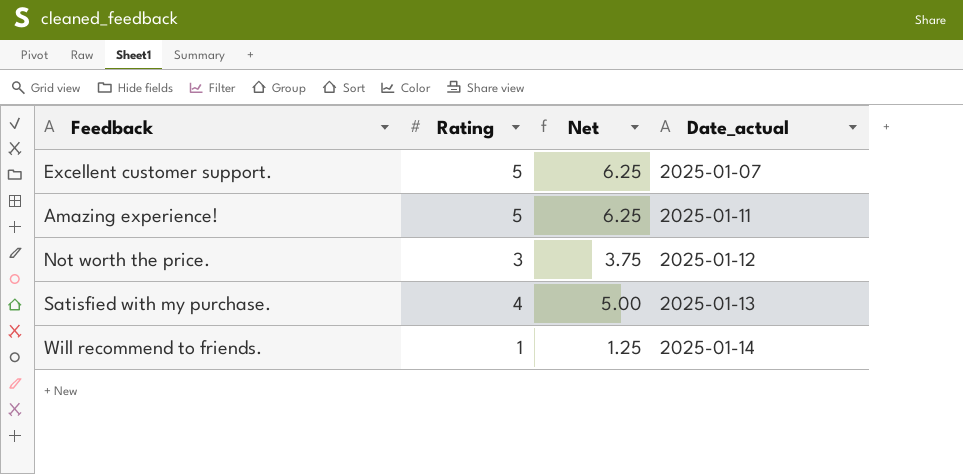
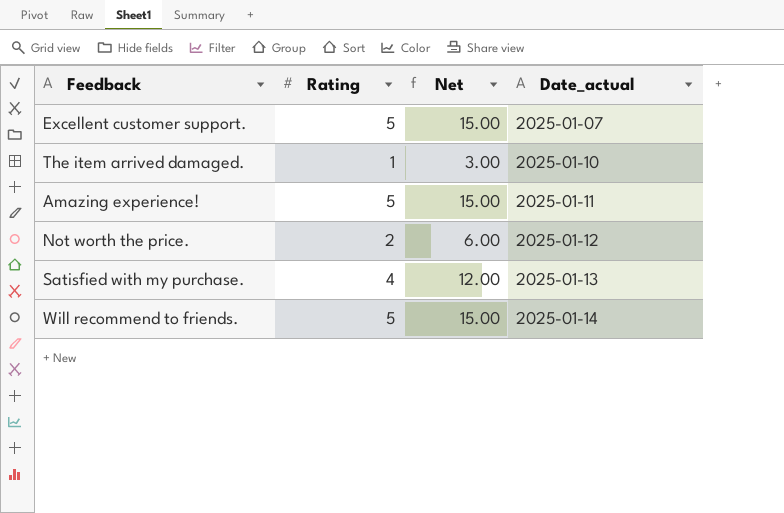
column Net | formula: [Rating] * 1.25 -> [Rating] * 3
row The item arrived damaged.: none -> 1 | 3.00 | 2025-01-10
Not worth the price. | Rating: 3 -> 2
Will recommend to friends. | Rating: 1 -> 5

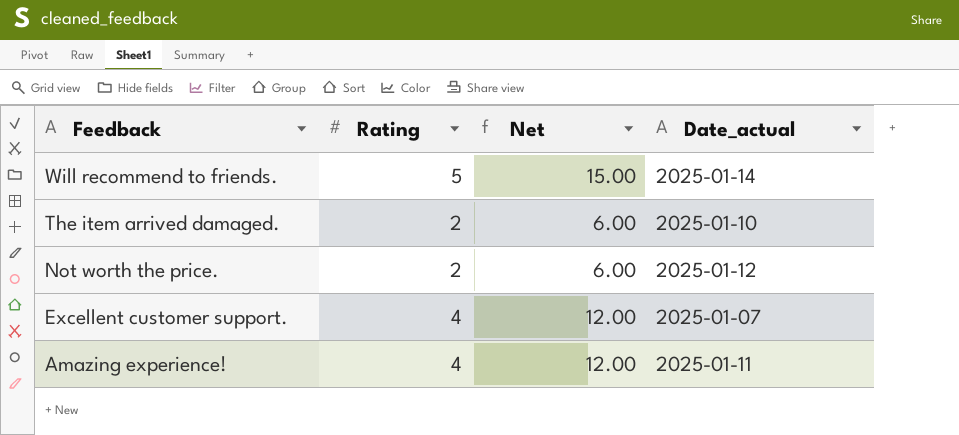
row order: Date_actual ascending -> Feedback descending
row Satisfied with my purchase.: 4 | 12.00 | 2025-01-13 -> none
The item arrived damaged. | Rating: 1 -> 2
The item arrived damaged. | Net: 3.00 -> 6.00
Excellent customer support. | Rating: 5 -> 4
Excellent customer support. | Net: 15.00 -> 12.00
Amazing experience! | Rating: 5 -> 4
Amazing experience! | Net: 15.00 -> 12.00

